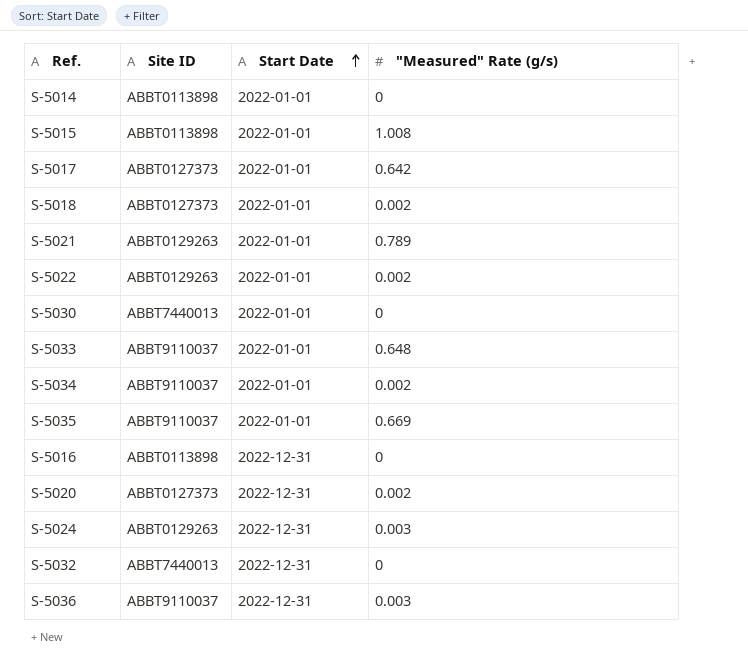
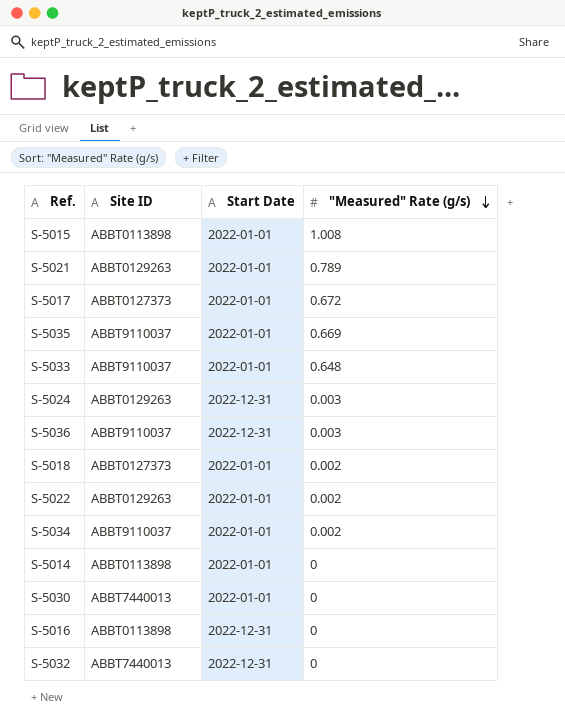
row order: Start Date ascending -> "Measured" Rate (g/s) descending
row S-5020: ABBT0127373 | 2022-12-31 | 0.002 -> none
S-5017 | "Measured" Rate (g/s): 0.642 -> 0.672

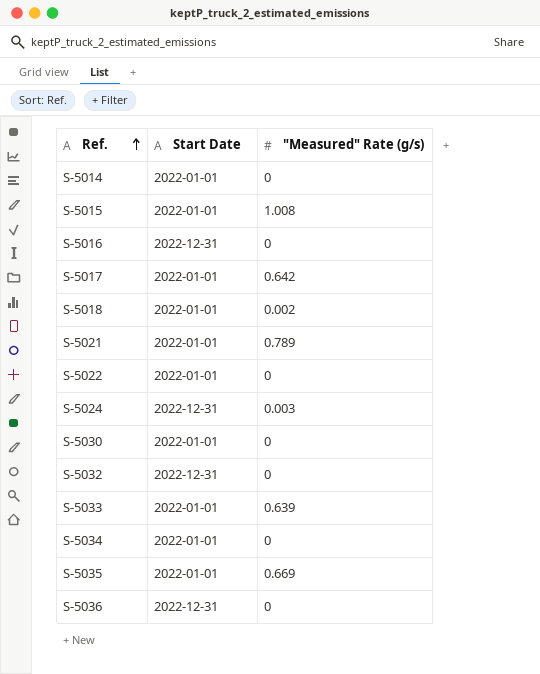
row order: "Measured" Rate (g/s) descending -> Ref. ascending
column Site ID | position: 2 -> none
S-5017 | "Measured" Rate (g/s): 0.672 -> 0.642
S-5022 | "Measured" Rate (g/s): 0.002 -> 0
S-5033 | "Measured" Rate (g/s): 0.648 -> 0.639
S-5034 | "Measured" Rate (g/s): 0.002 -> 0
S-5036 | "Measured" Rate (g/s): 0.003 -> 0

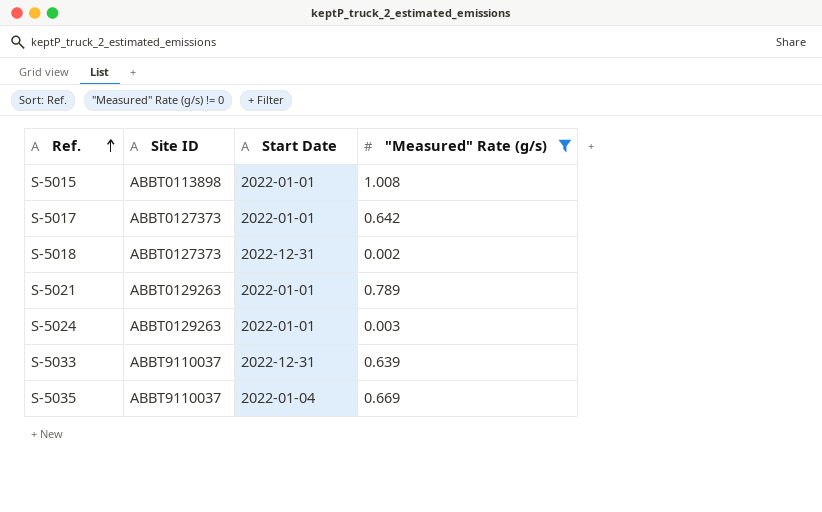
filter: none -> "Measured" Rate (g/s) != 0
column Site ID | position: none -> 2
S-5018 | Start Date: 2022-01-01 -> 2022-12-31
S-5024 | Start Date: 2022-12-31 -> 2022-01-01
S-5033 | Start Date: 2022-01-01 -> 2022-12-31
S-5035 | Start Date: 2022-01-01 -> 2022-01-04

